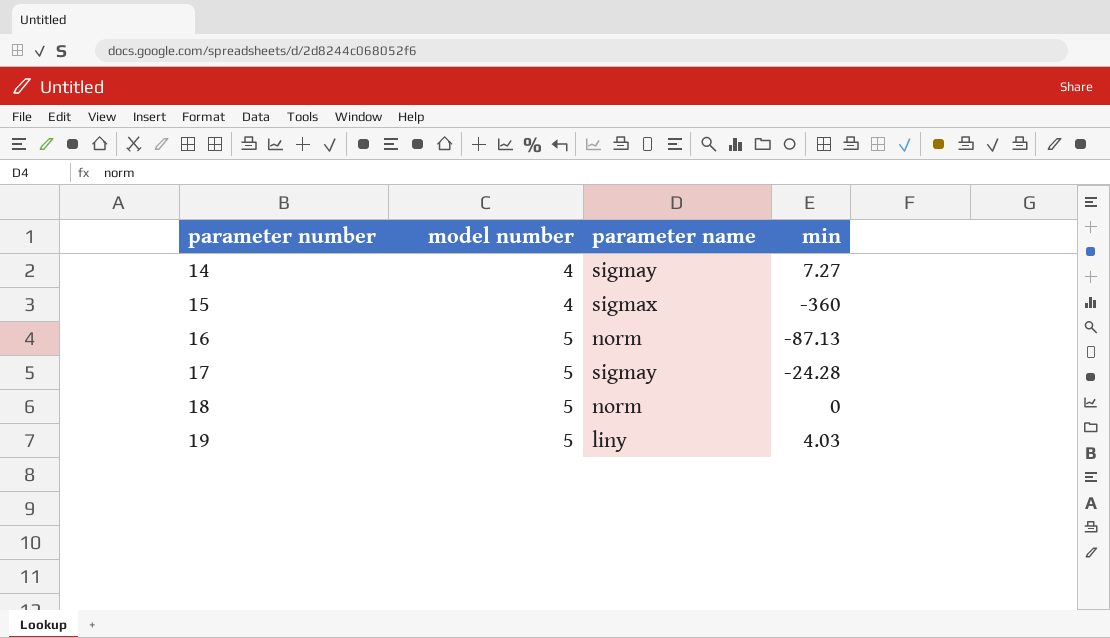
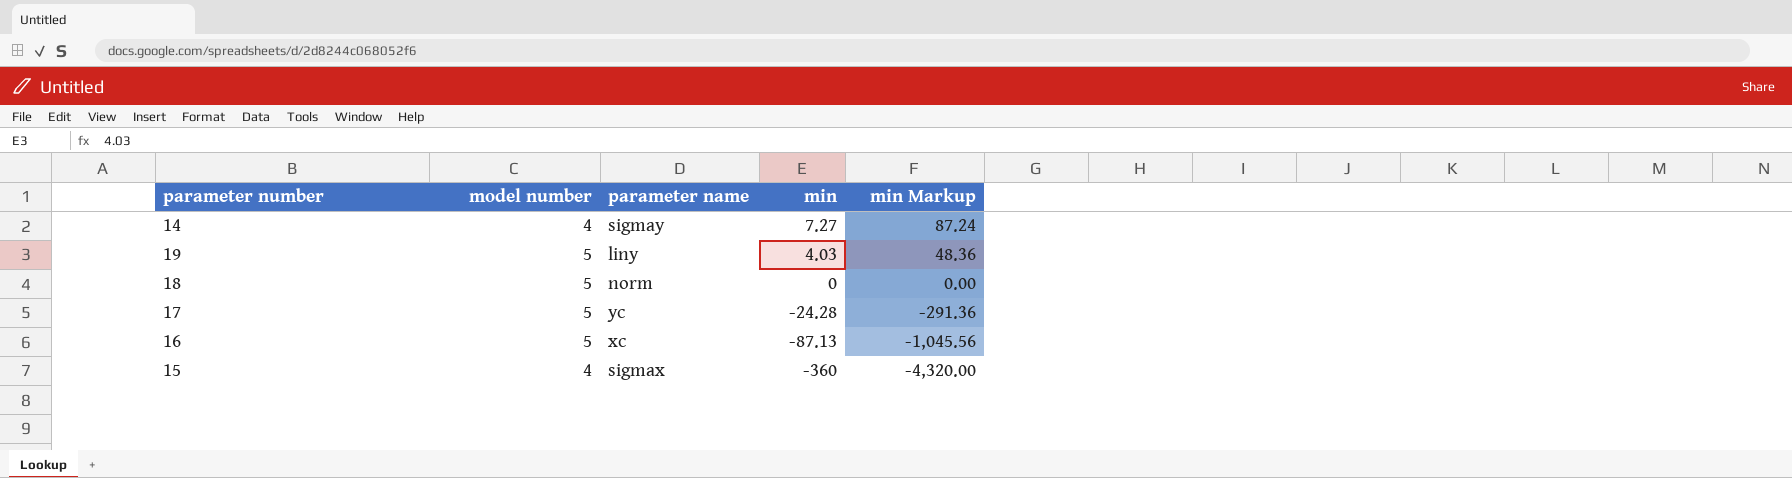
row order: parameter number ascending -> min descending
column min Markup | formula: none -> [min] * 12
17 | parameter name: sigmay -> yc
16 | parameter name: norm -> xc

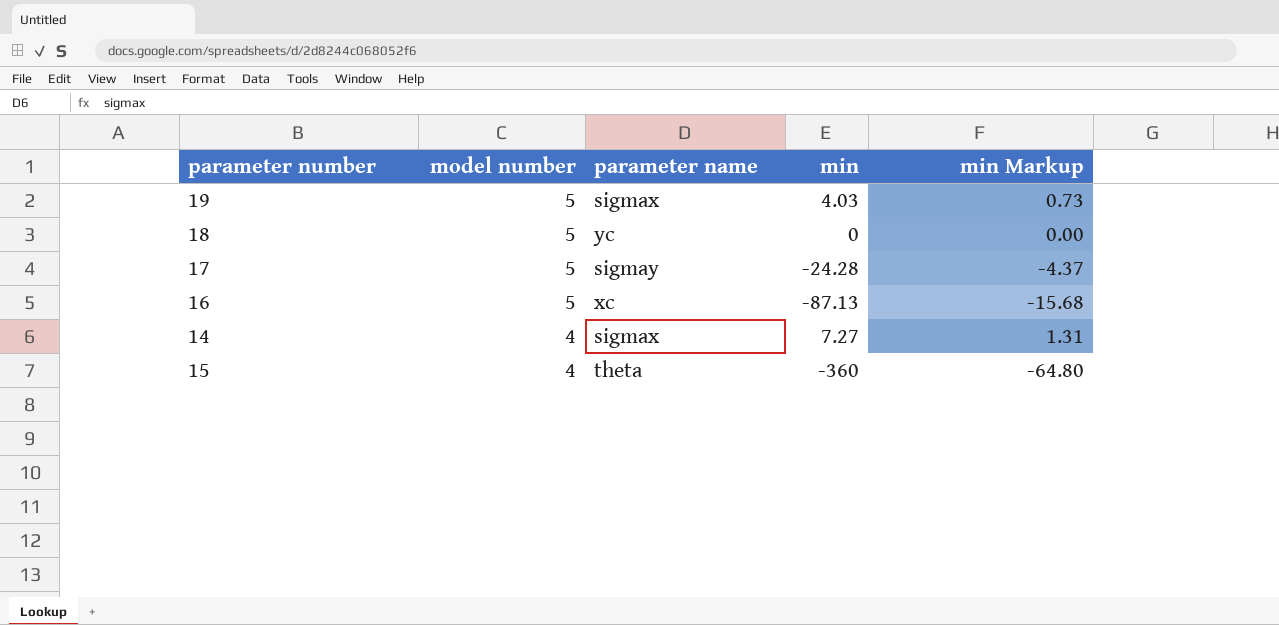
row order: min descending -> model number descending
column min Markup | formula: [min] * 12 -> [min] * 0.18
19 | parameter name: liny -> sigmax
18 | parameter name: norm -> yc
17 | parameter name: yc -> sigmay
14 | parameter name: sigmay -> sigmax
15 | parameter name: sigmax -> theta

